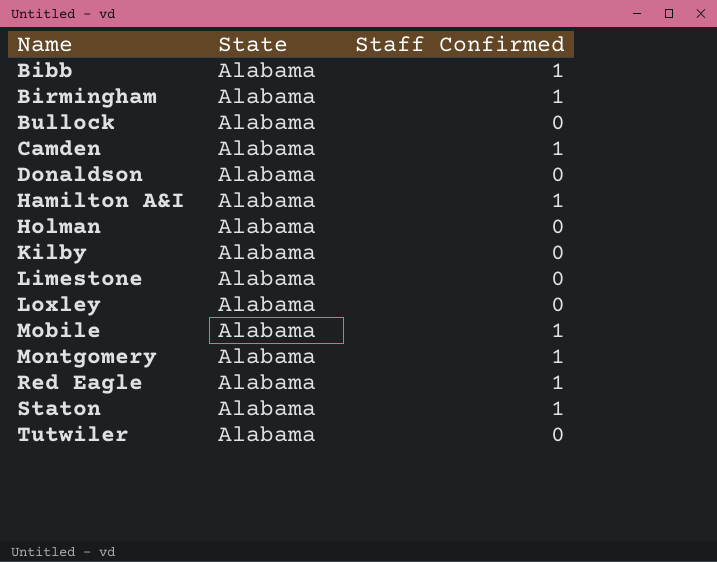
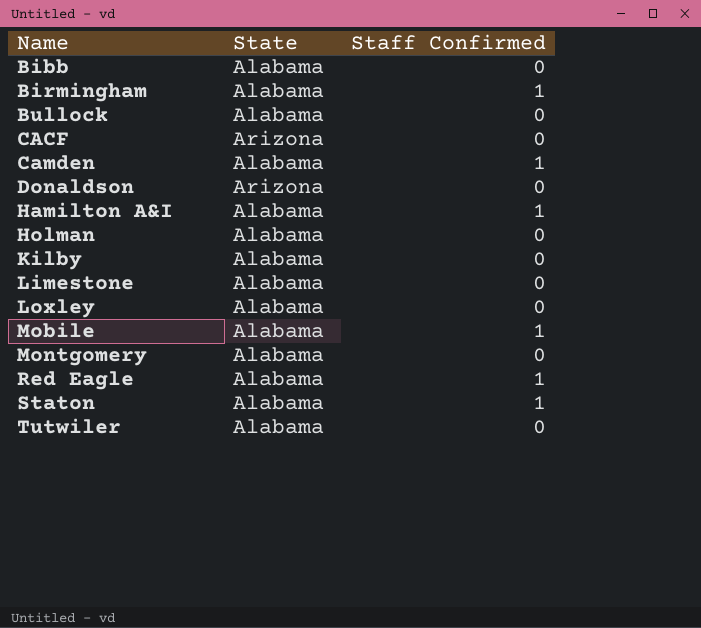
Bibb | Staff Confirmed: 1 -> 0
row CACF: none -> Arizona | 0
Donaldson | State: Alabama -> Arizona
Montgomery | Staff Confirmed: 1 -> 0

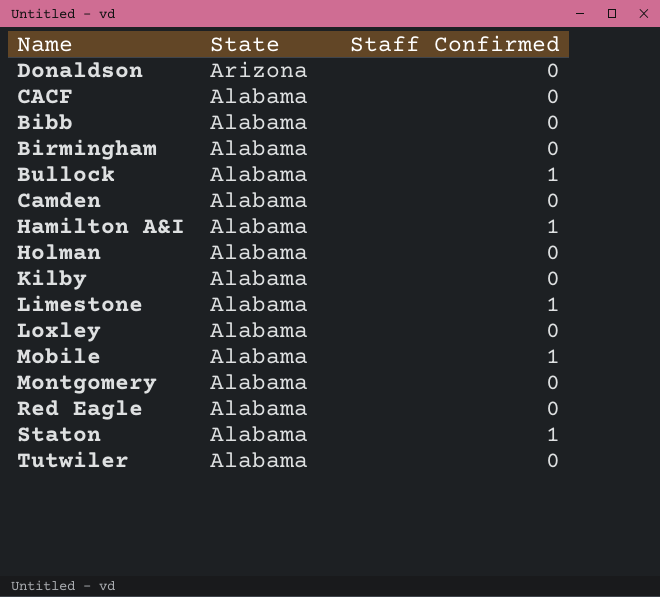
row order: Name ascending -> State descending
CACF | State: Arizona -> Alabama
Birmingham | Staff Confirmed: 1 -> 0
Bullock | Staff Confirmed: 0 -> 1
Camden | Staff Confirmed: 1 -> 0
Limestone | Staff Confirmed: 0 -> 1
Red Eagle | Staff Confirmed: 1 -> 0

